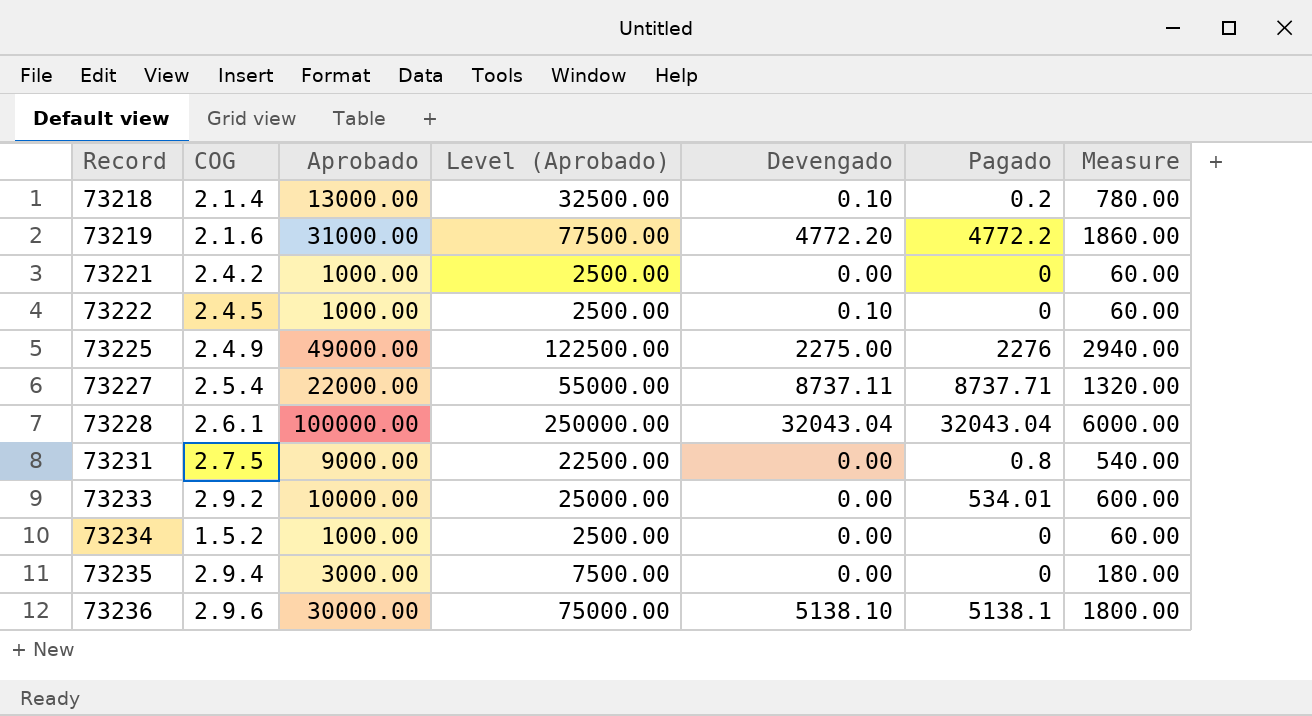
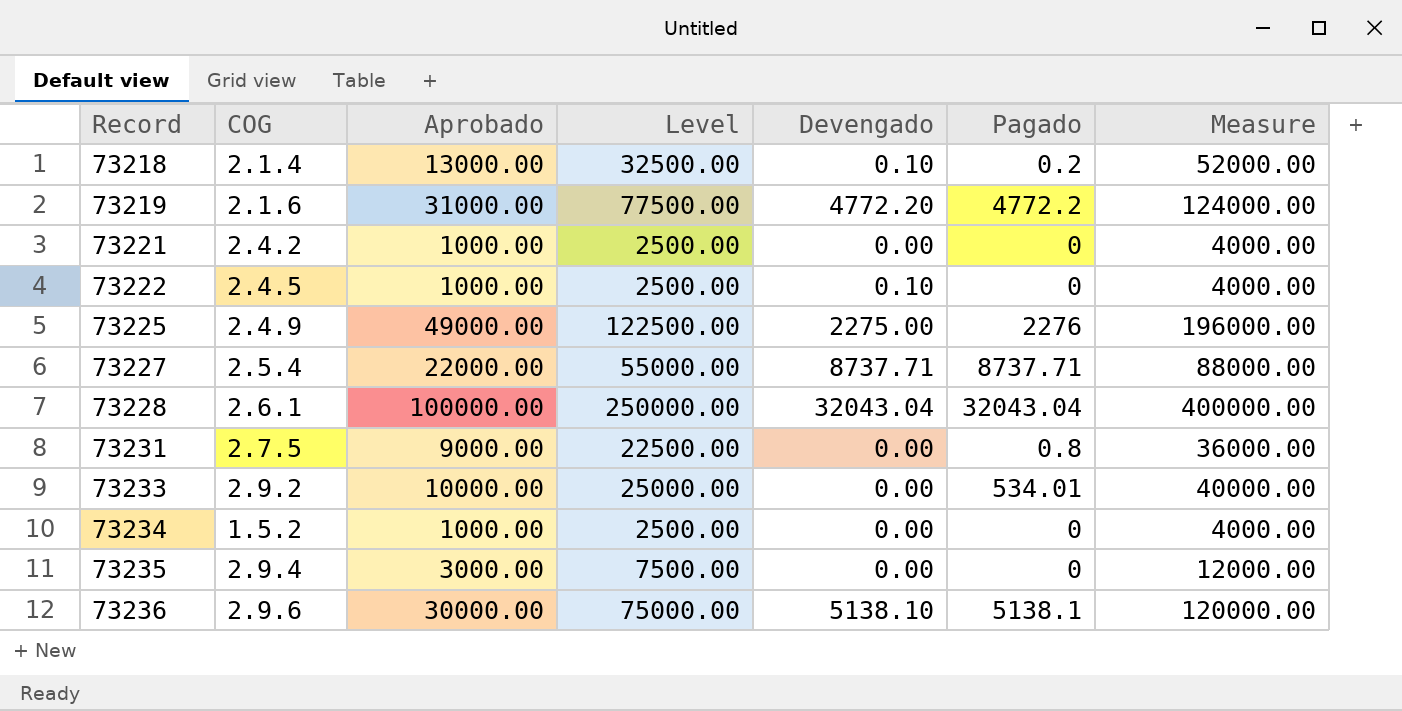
column name: Level (Aprobado) -> Level
column Measure | formula: [Aprobado] * 0.06 -> [Aprobado] * 4
73227 | Devengado: 8737.11 -> 8737.71

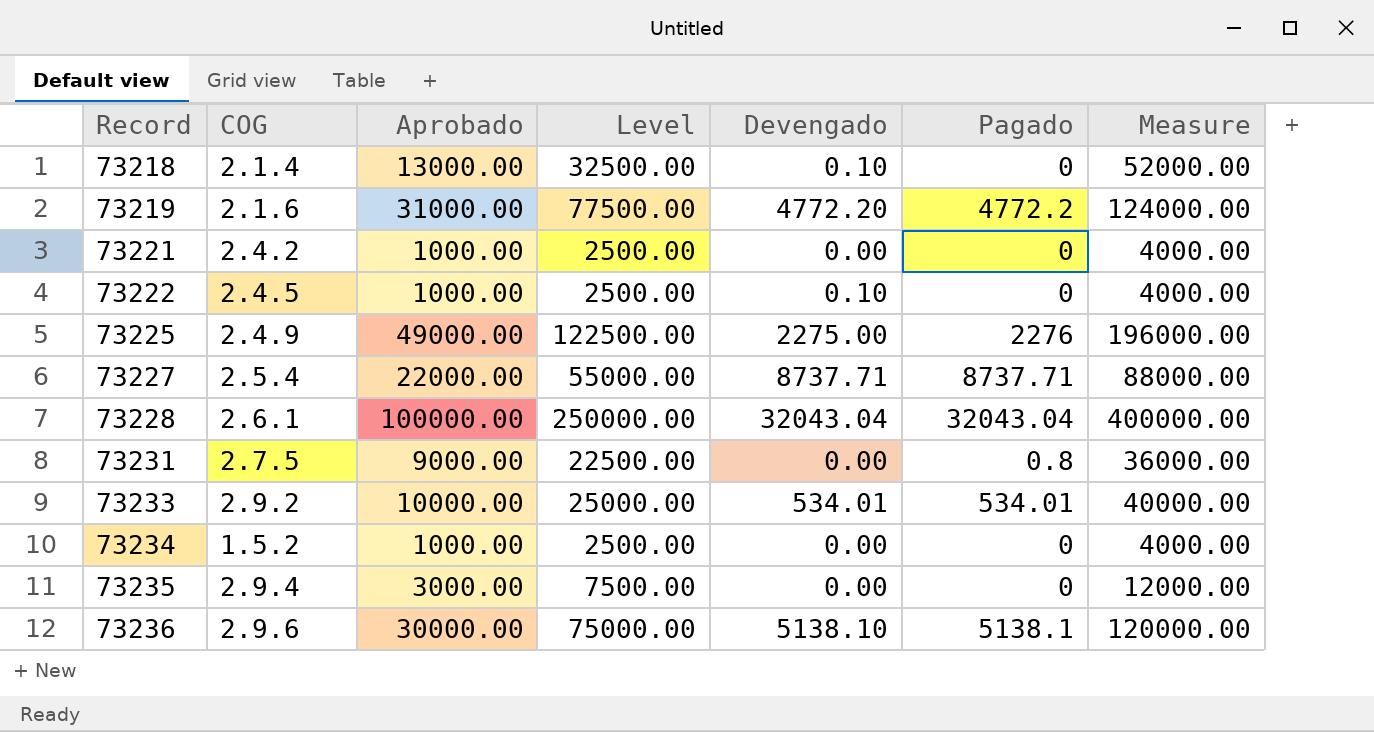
73218 | Pagado: 0.2 -> 0
73233 | Devengado: 0.00 -> 534.01

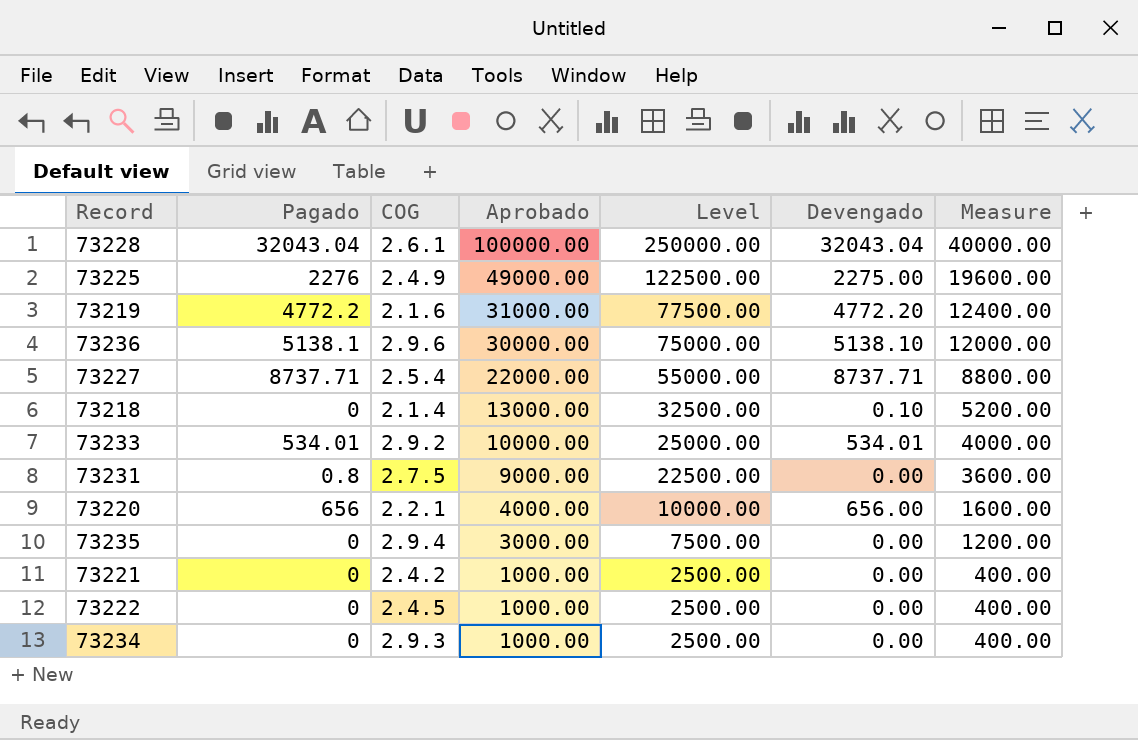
row order: Record ascending -> Aprobado descending
column Pagado | position: 6 -> 2
column Measure | formula: [Aprobado] * 4 -> [Aprobado] * 0.4
row 73220: none -> 656 | 2.2.1 | 4000.00 | 10000.00 | 656.00 | 1600.00
73222 | Devengado: 0.10 -> 0.00
73234 | COG: 1.5.2 -> 2.9.3

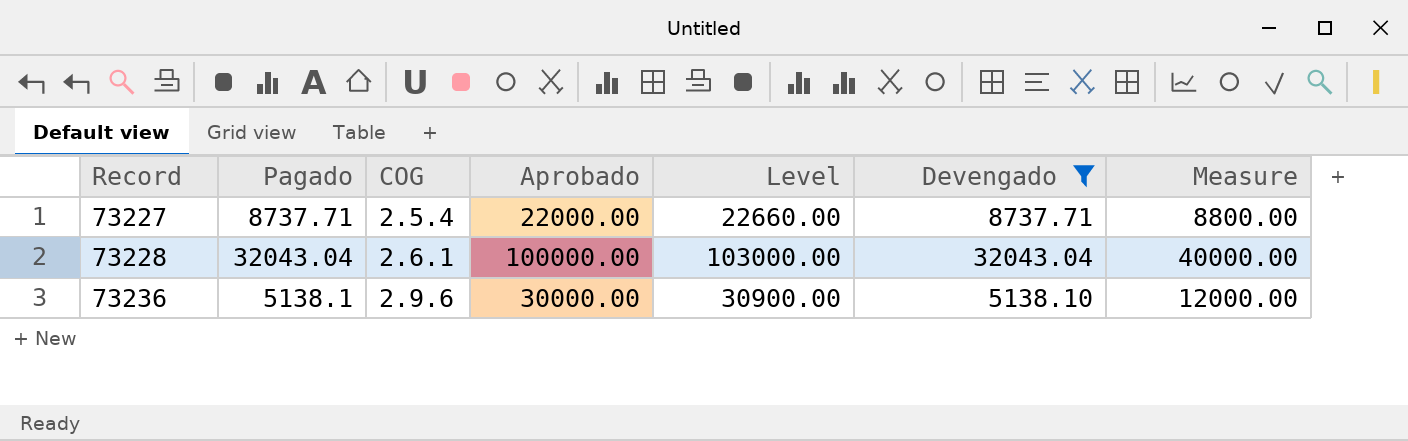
filter: none -> Devengado >= 5138.10
row order: Aprobado descending -> Record ascending
column Level | formula: [Aprobado] * 2.5 -> [Aprobado] * 1.03

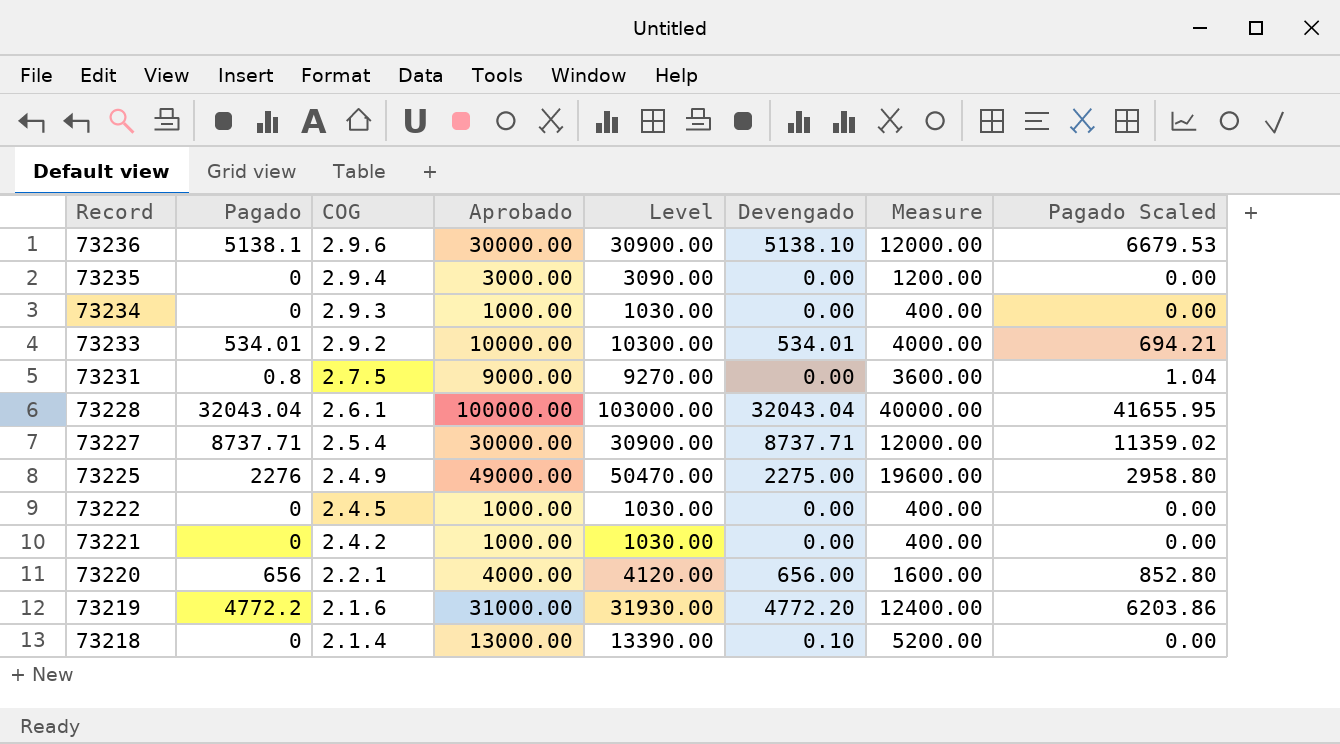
filter: Devengado >= 5138.10 -> none
row order: Record ascending -> Record descending
column Pagado Scaled | formula: none -> [Pagado] * 1.3
73227 | Aprobado: 22000.00 -> 30000.00
73227 | Level: 22660.00 -> 30900.00
73227 | Measure: 8800.00 -> 12000.00

